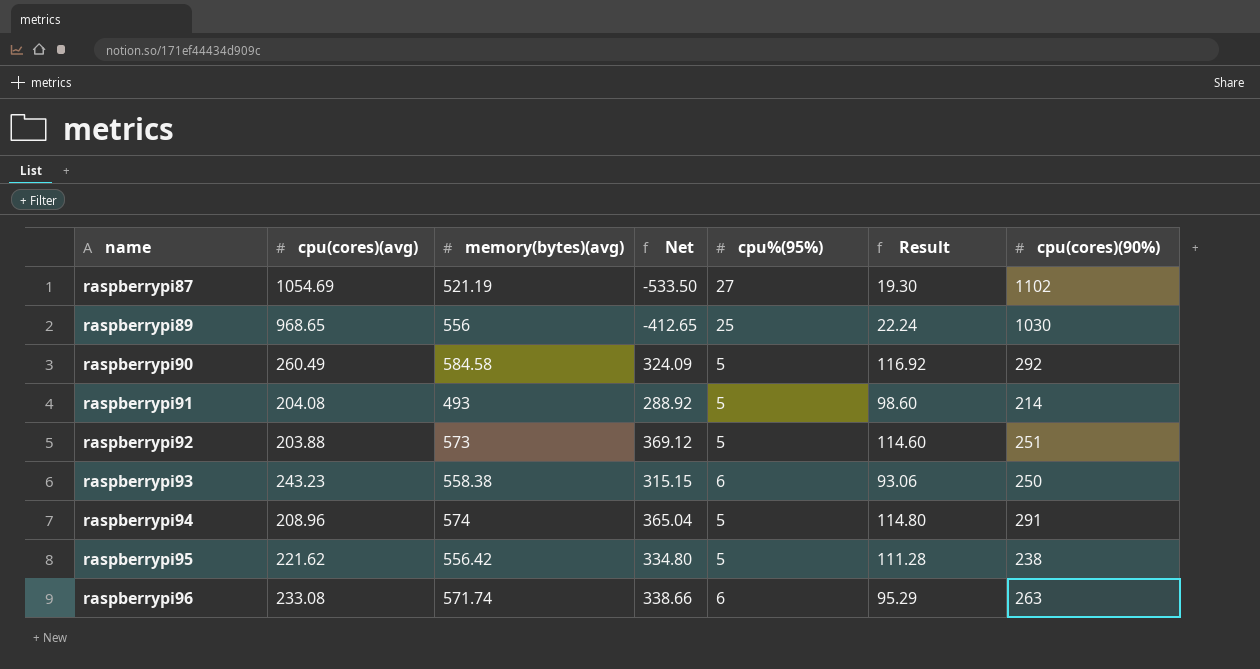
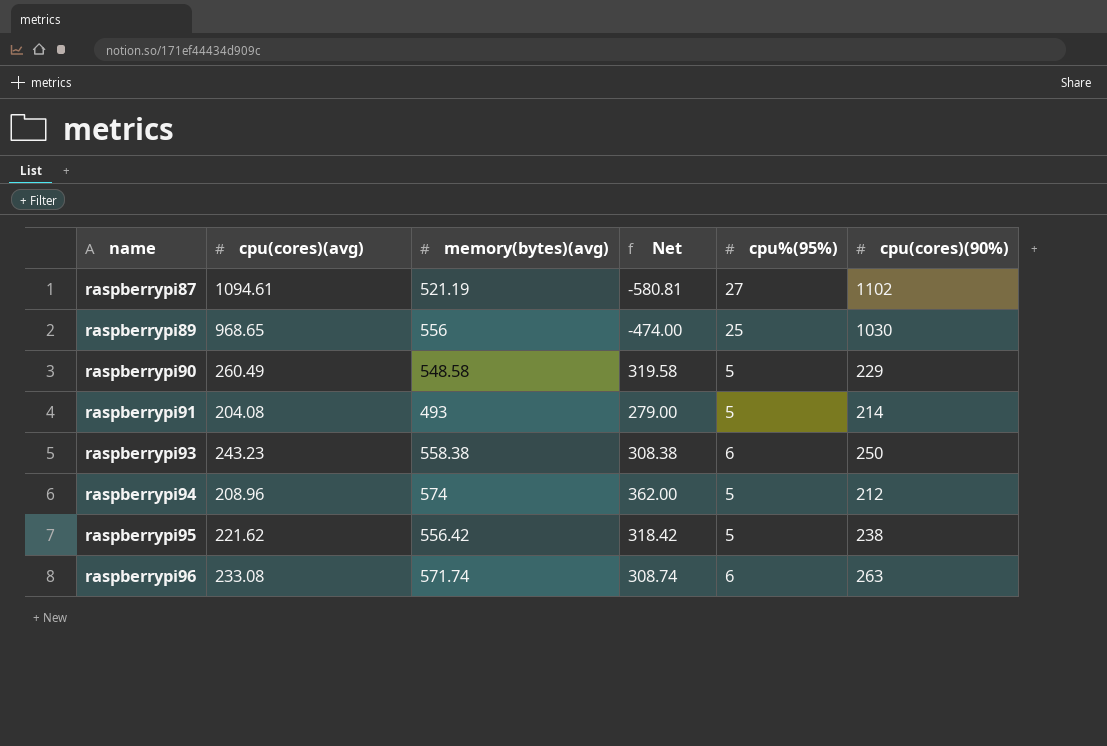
column Result | formula: [memory(bytes)(avg)] / [cpu%(95%)] -> none
column Net | formula: [memory(bytes)(avg)] - [cpu(cores)(avg)] -> [memory(bytes)(avg)] - [cpu(cores)(90%)]
row raspberrypi92: 203.88 | 573 | 369.12 | 5 | 114.60 | 251 -> none
raspberrypi87 | cpu(cores)(avg): 1054.69 -> 1094.61
raspberrypi90 | memory(bytes)(avg): 584.58 -> 548.58
raspberrypi90 | cpu(cores)(90%): 292 -> 229
raspberrypi94 | cpu(cores)(90%): 291 -> 212

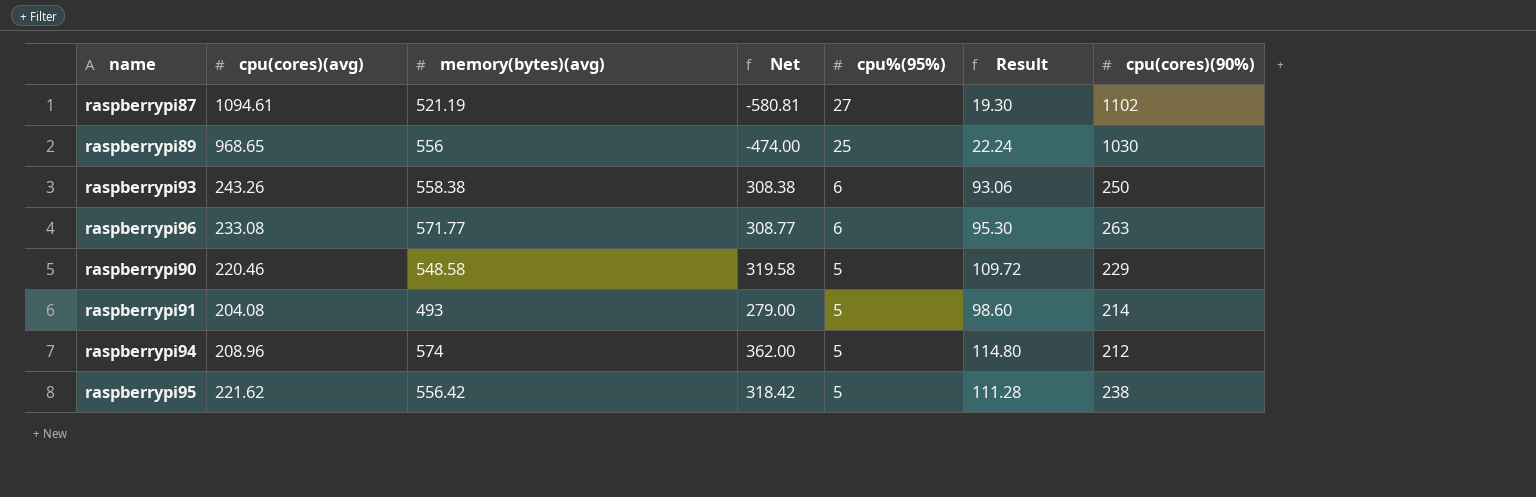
row order: name ascending -> cpu%(95%) descending
column Result | formula: none -> [memory(bytes)(avg)] / [cpu%(95%)]
raspberrypi93 | cpu(cores)(avg): 243.23 -> 243.26
raspberrypi96 | memory(bytes)(avg): 571.74 -> 571.77
raspberrypi96 | Net: 308.74 -> 308.77
raspberrypi90 | cpu(cores)(avg): 260.49 -> 220.46

